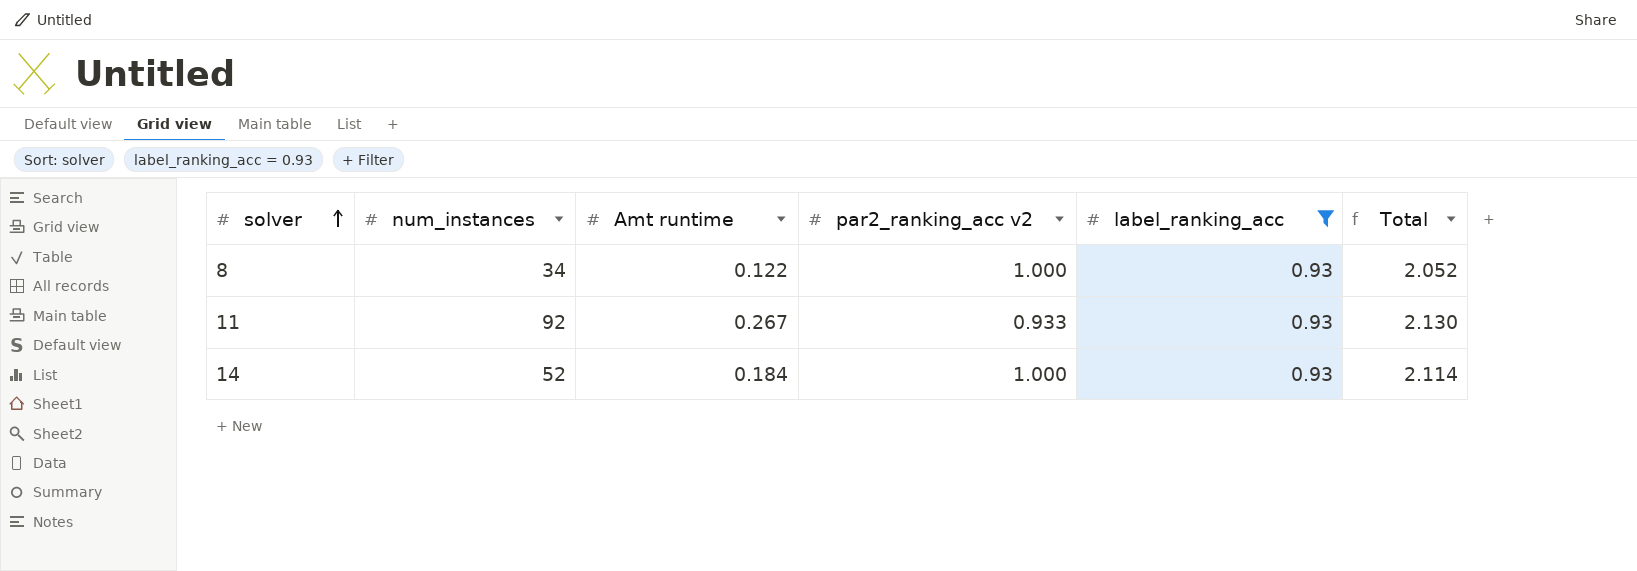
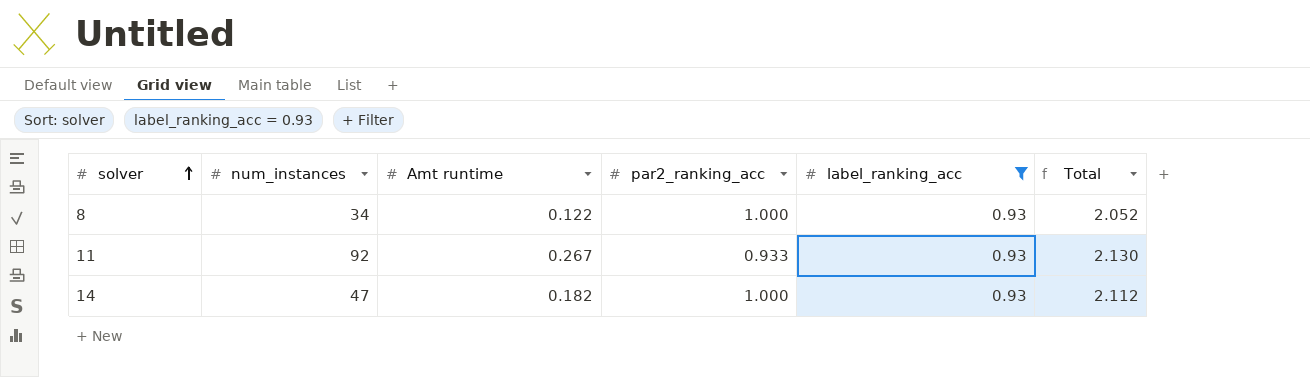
column name: par2_ranking_acc v2 -> par2_ranking_acc
14 | num_instances: 52 -> 47
14 | Amt runtime: 0.184 -> 0.182
14 | Total: 2.114 -> 2.112

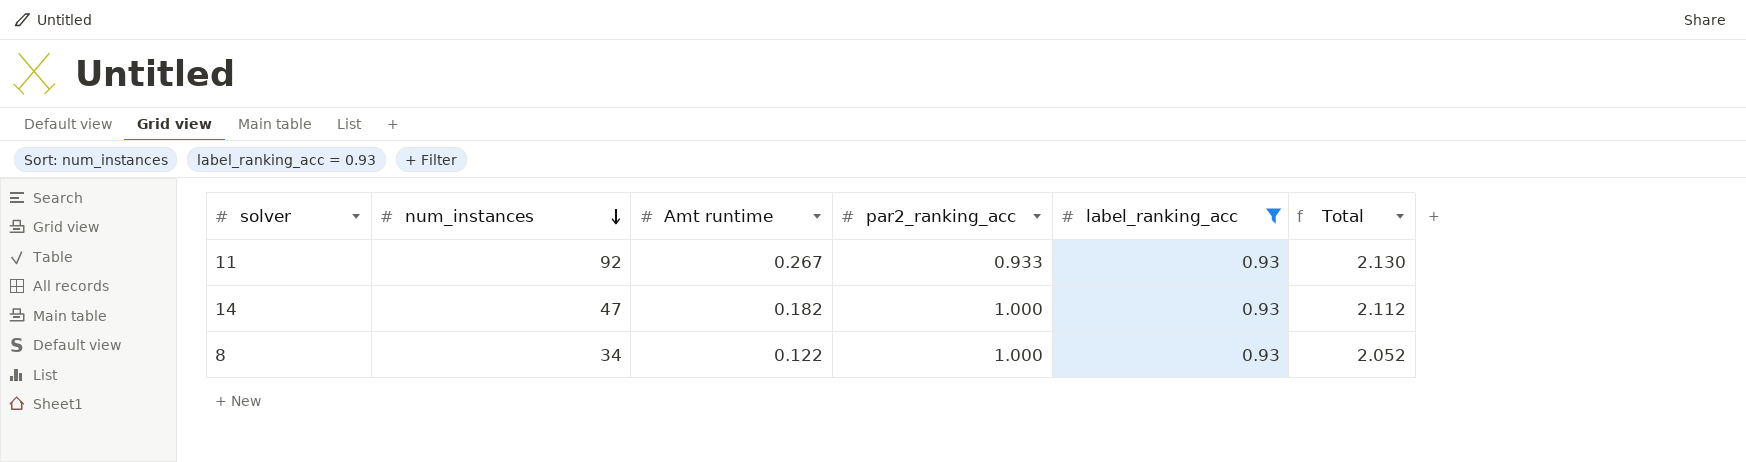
row order: solver ascending -> num_instances descending

